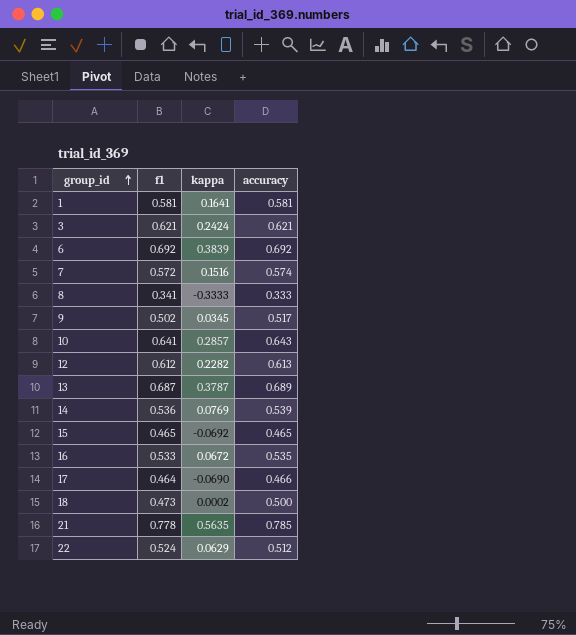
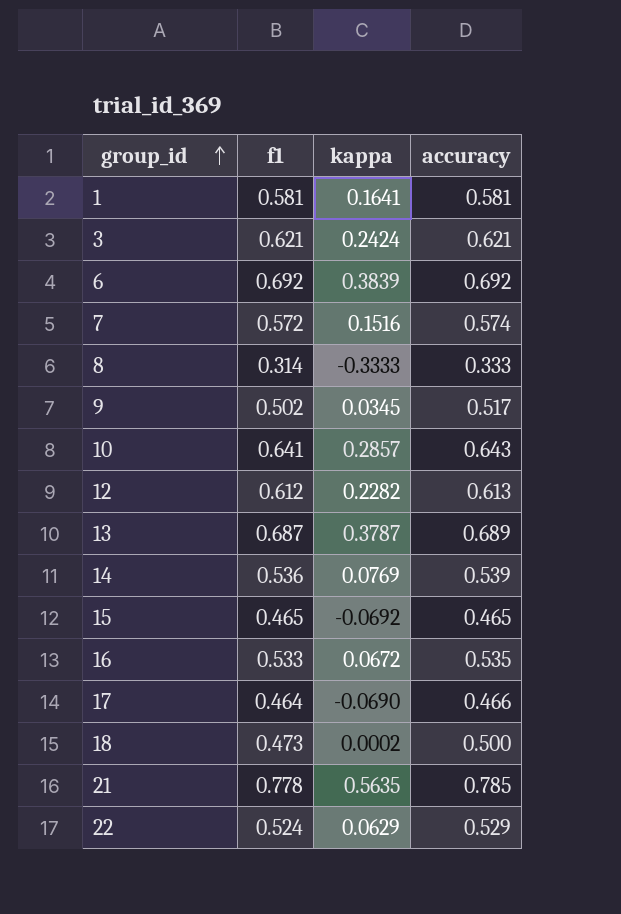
8 | f1: 0.341 -> 0.314
22 | accuracy: 0.512 -> 0.529

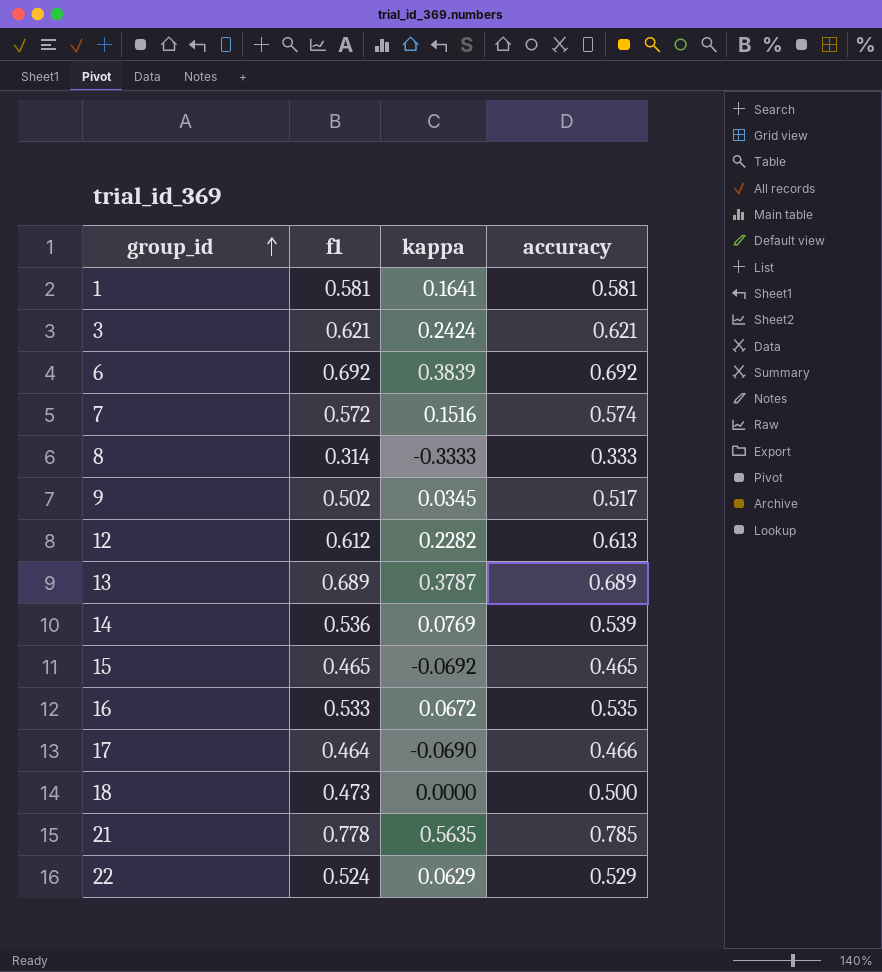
row 10: 0.641 | 0.2857 | 0.643 -> none
13 | f1: 0.687 -> 0.689
18 | kappa: 0.0002 -> 0.0000

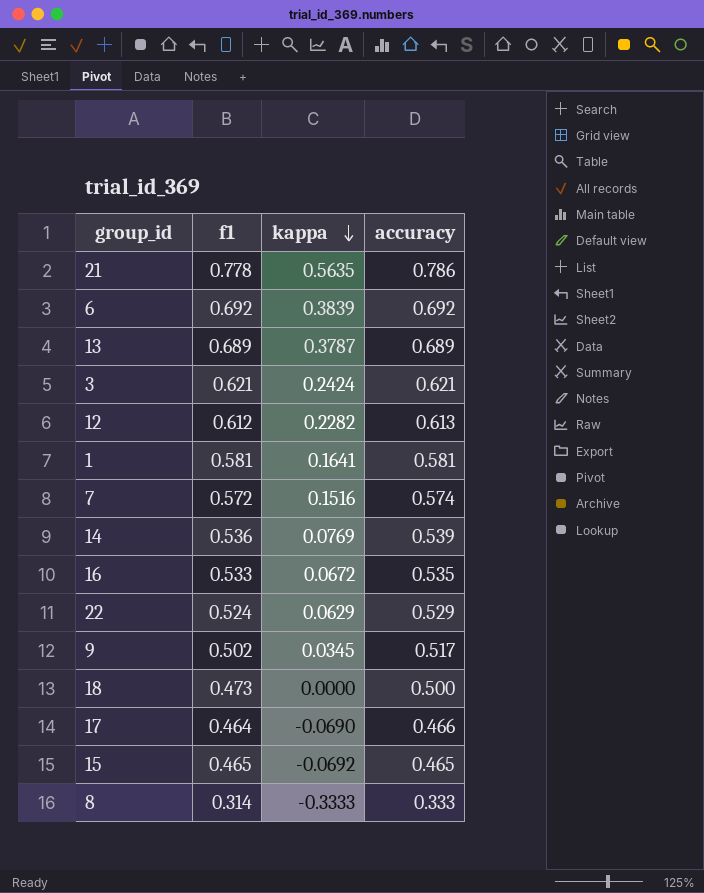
row order: group_id ascending -> kappa descending
21 | accuracy: 0.785 -> 0.786

